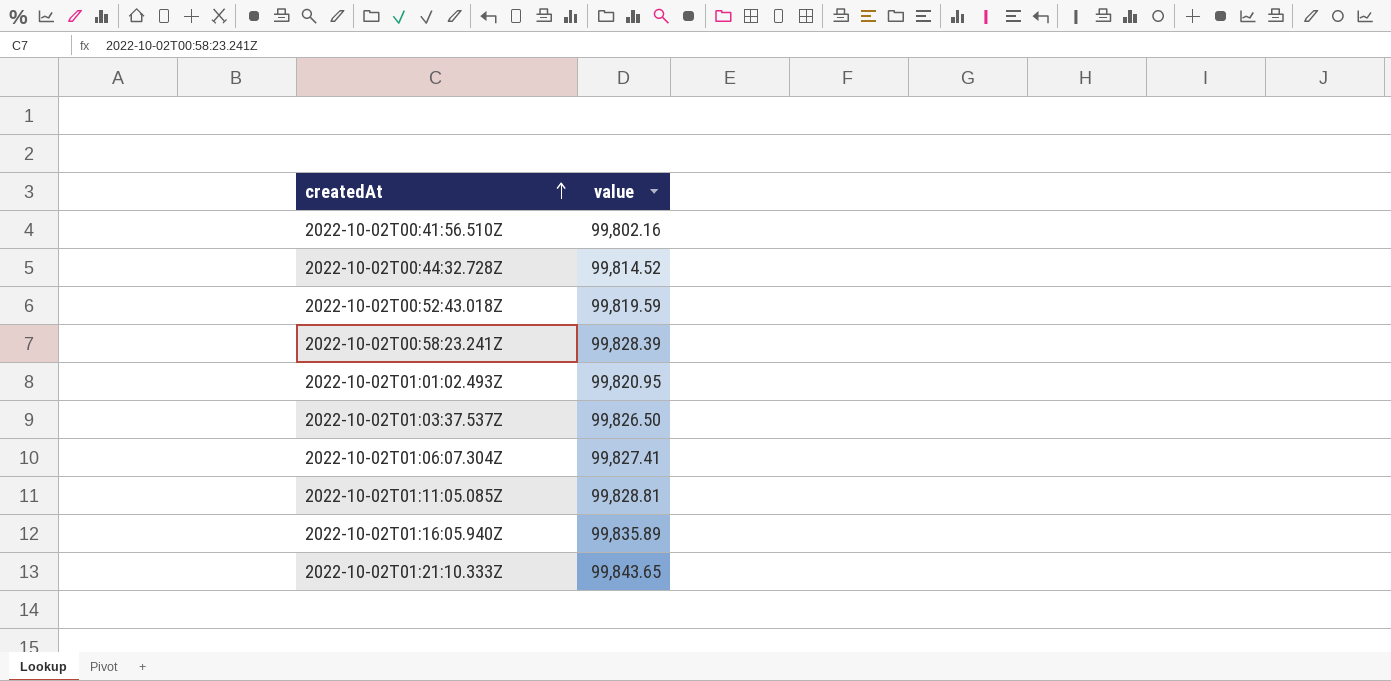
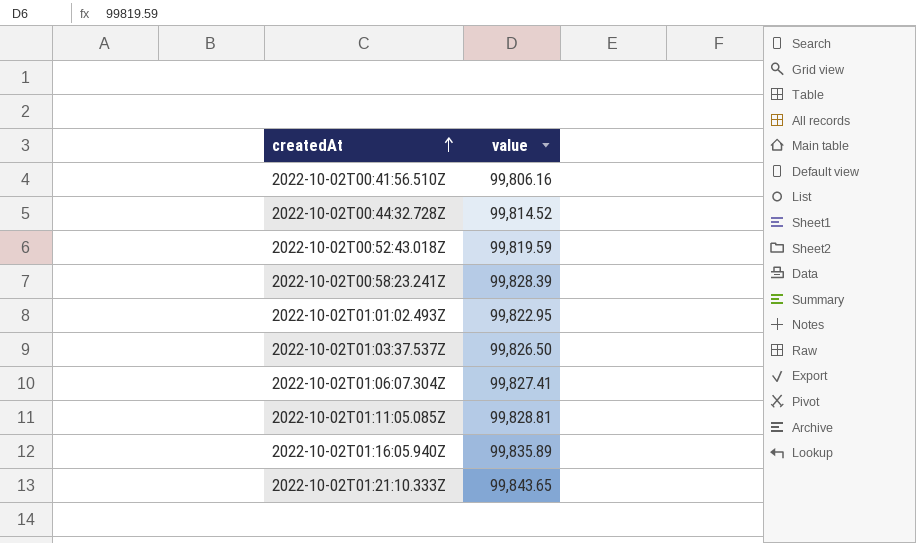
2022-10-02T00:41:56.510Z | value: 99,802.16 -> 99,806.16
2022-10-02T01:01:02.493Z | value: 99,820.95 -> 99,822.95

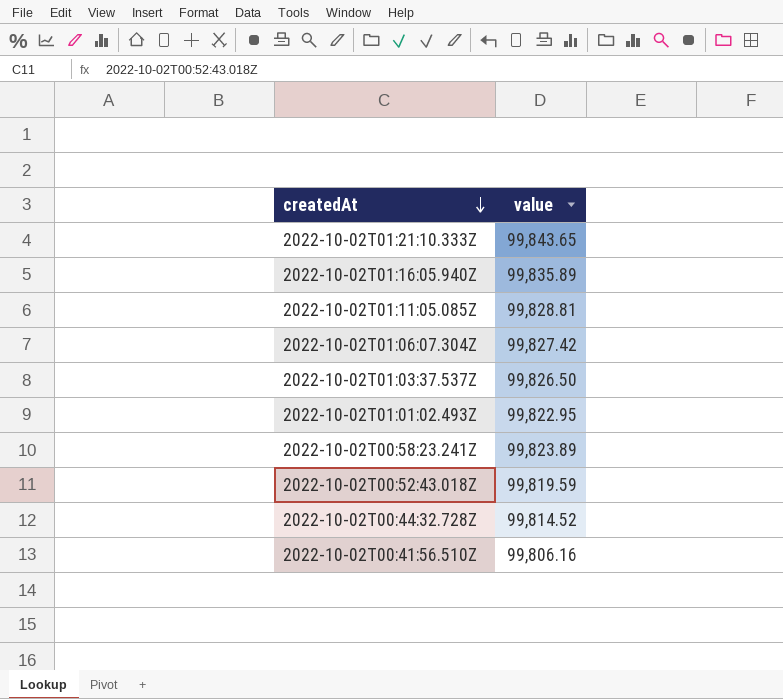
row order: createdAt ascending -> createdAt descending
2022-10-02T01:06:07.304Z | value: 99,827.41 -> 99,827.42
2022-10-02T00:58:23.241Z | value: 99,828.39 -> 99,823.89

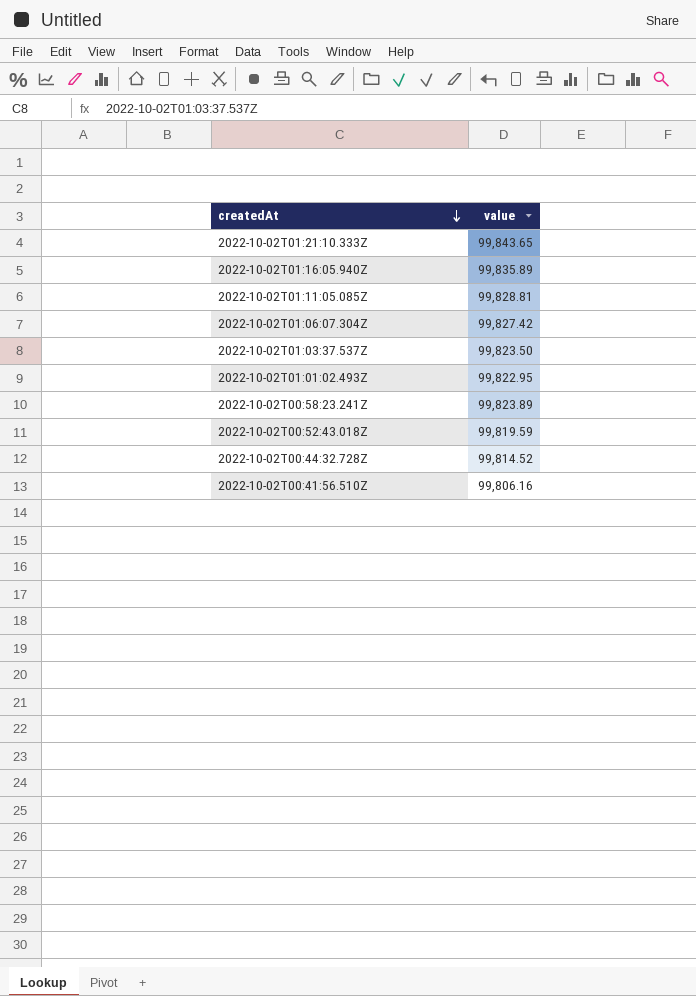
2022-10-02T01:03:37.537Z | value: 99,826.50 -> 99,823.50

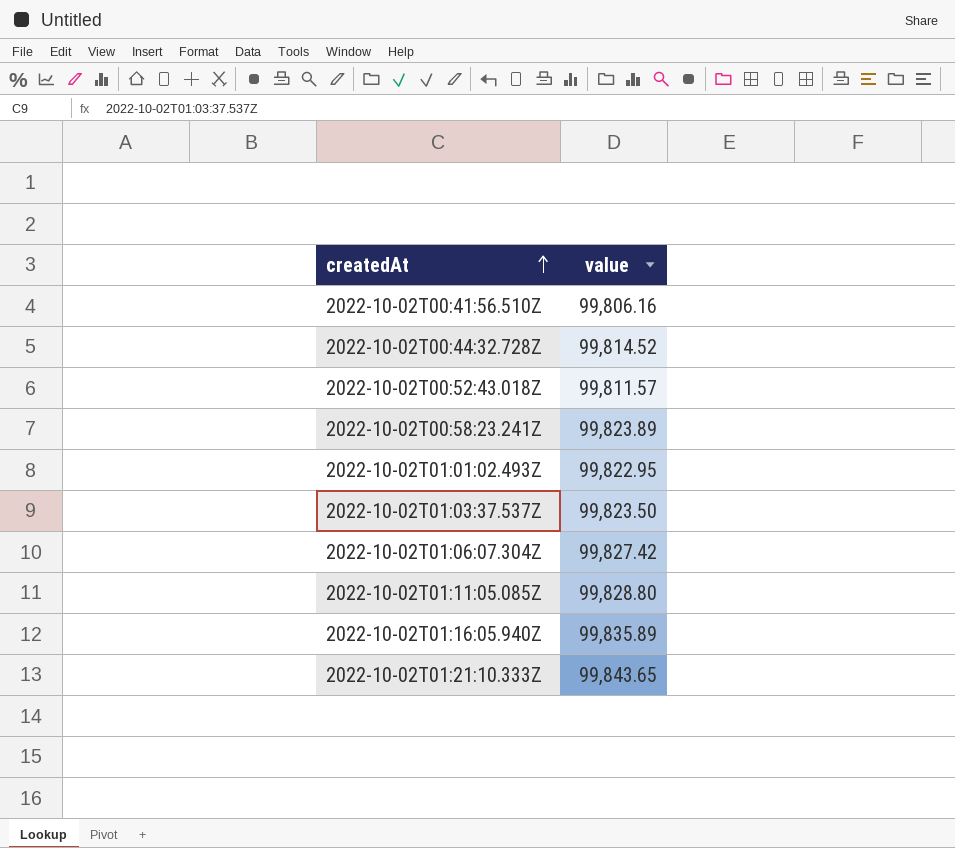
row order: createdAt descending -> createdAt ascending
2022-10-02T00:52:43.018Z | value: 99,819.59 -> 99,811.57
2022-10-02T01:11:05.085Z | value: 99,828.81 -> 99,828.80

